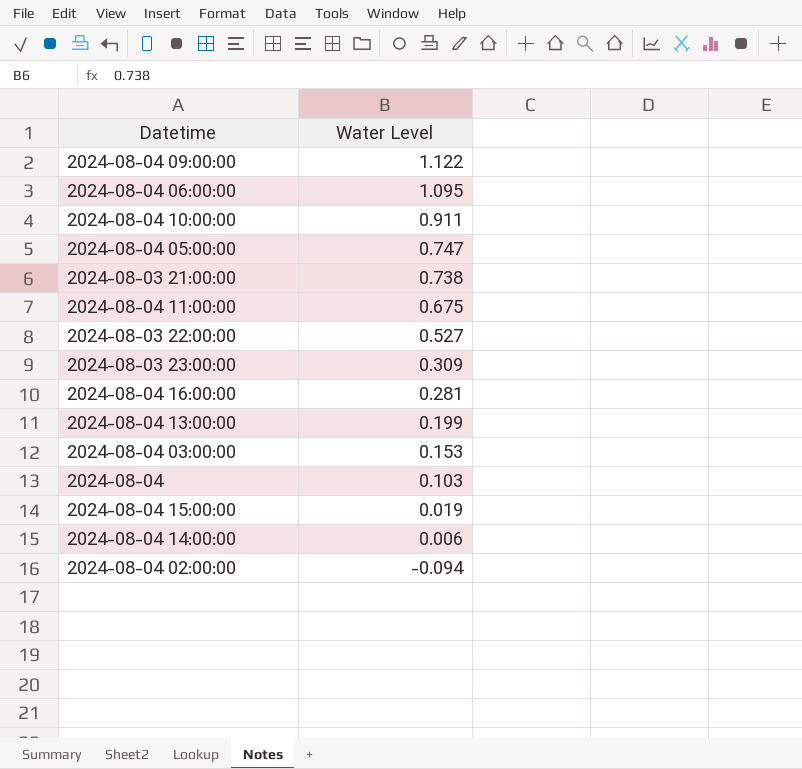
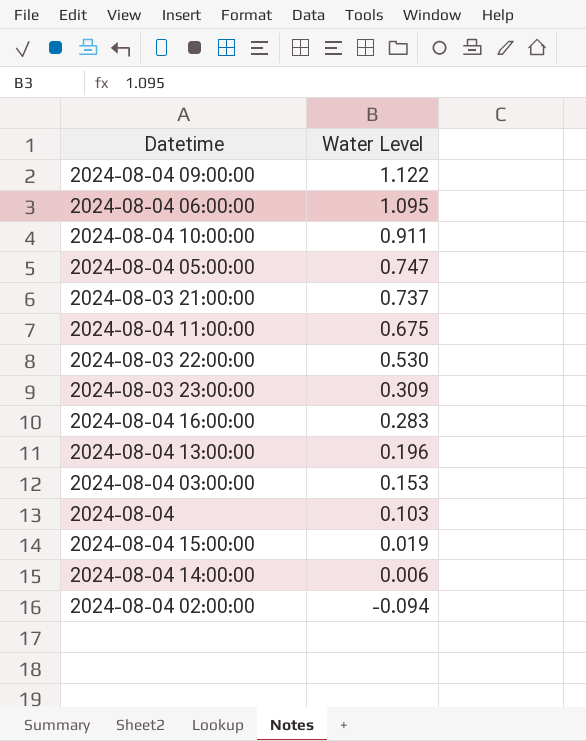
2024-08-03 21:00:00 | Water Level: 0.738 -> 0.737
2024-08-03 22:00:00 | Water Level: 0.527 -> 0.530
2024-08-04 16:00:00 | Water Level: 0.281 -> 0.283
2024-08-04 13:00:00 | Water Level: 0.199 -> 0.196

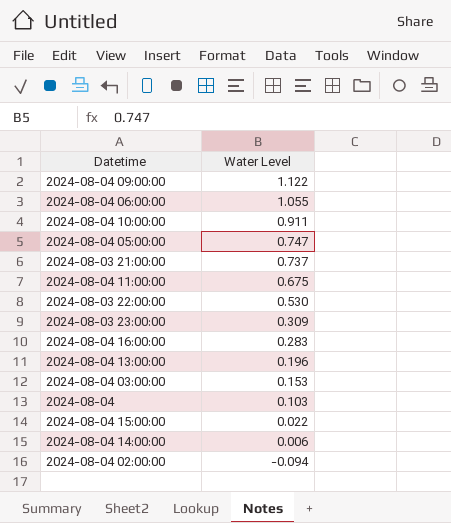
2024-08-04 06:00:00 | Water Level: 1.095 -> 1.055
2024-08-04 15:00:00 | Water Level: 0.019 -> 0.022

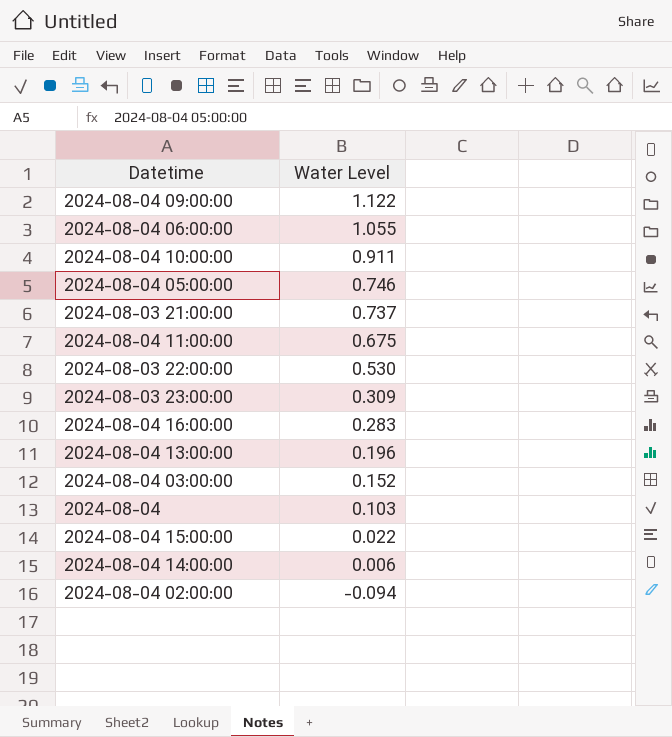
2024-08-04 05:00:00 | Water Level: 0.747 -> 0.746
2024-08-04 03:00:00 | Water Level: 0.153 -> 0.152

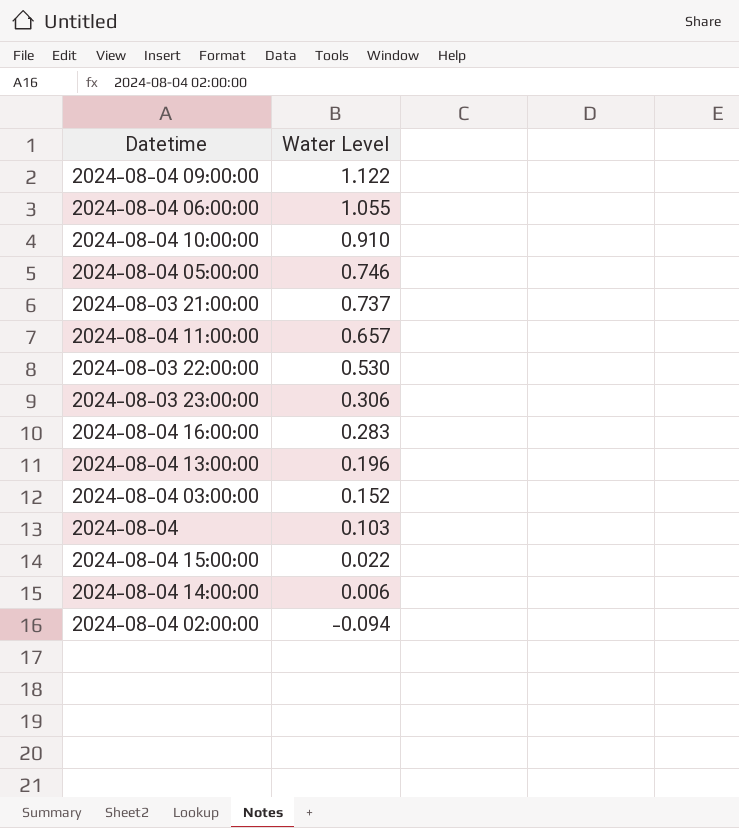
2024-08-04 10:00:00 | Water Level: 0.911 -> 0.910
2024-08-04 11:00:00 | Water Level: 0.675 -> 0.657
2024-08-03 23:00:00 | Water Level: 0.309 -> 0.306

